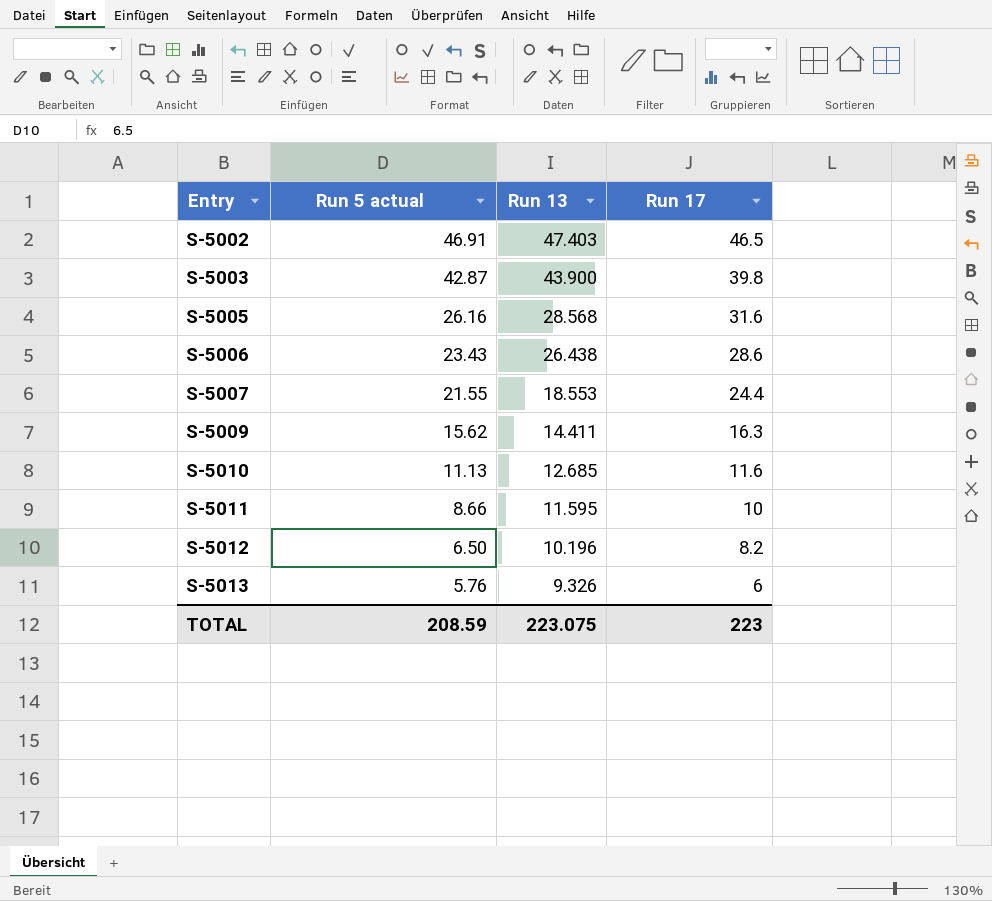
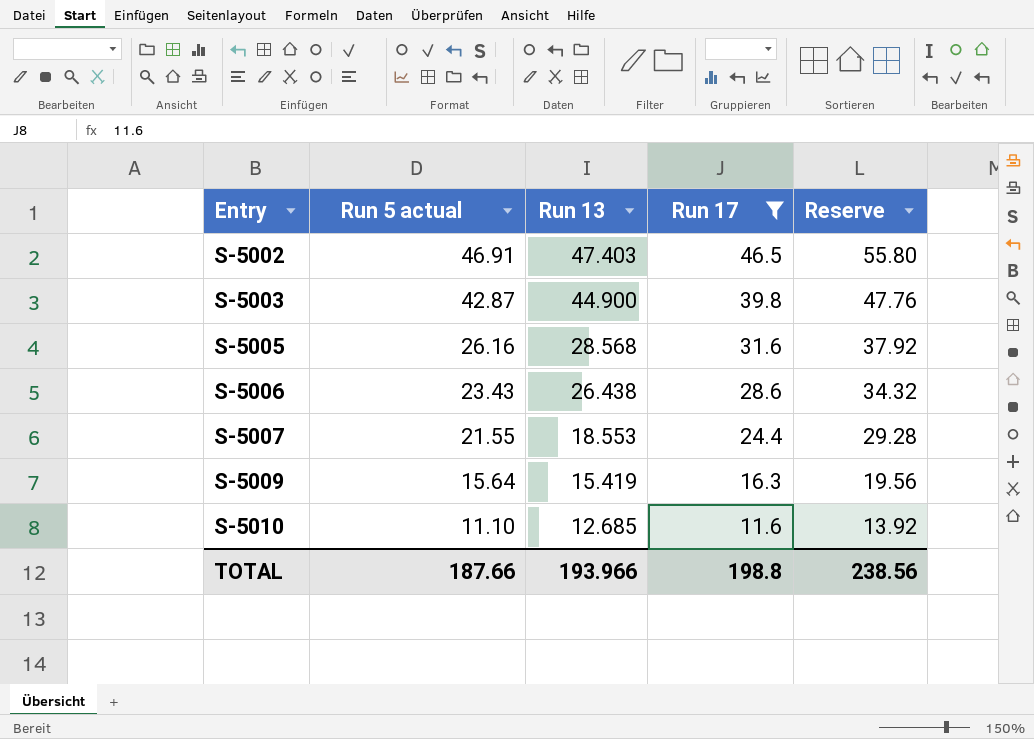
filter: none -> Run 17 >= 11.6
column Reserve | formula: none -> [Run 17] * 1.2
S-5003 | Run 13: 43.900 -> 44.900
S-5009 | Run 5 actual: 15.62 -> 15.64
S-5009 | Run 13: 14.411 -> 15.419
S-5010 | Run 5 actual: 11.13 -> 11.10
TOTAL | Run 5 actual: 208.59 -> 187.66
TOTAL | Run 13: 223.075 -> 193.966
TOTAL | Run 17: 223 -> 198.8

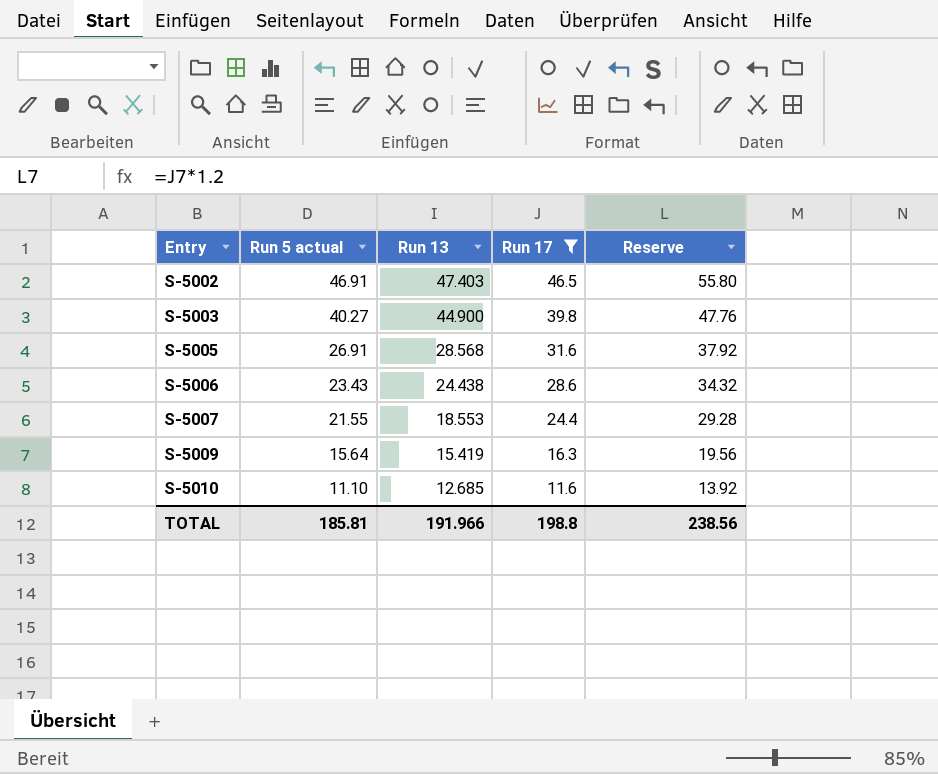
S-5003 | Run 5 actual: 42.87 -> 40.27
S-5005 | Run 5 actual: 26.16 -> 26.91
S-5006 | Run 13: 26.438 -> 24.438
TOTAL | Run 5 actual: 187.66 -> 185.81
TOTAL | Run 13: 193.966 -> 191.966

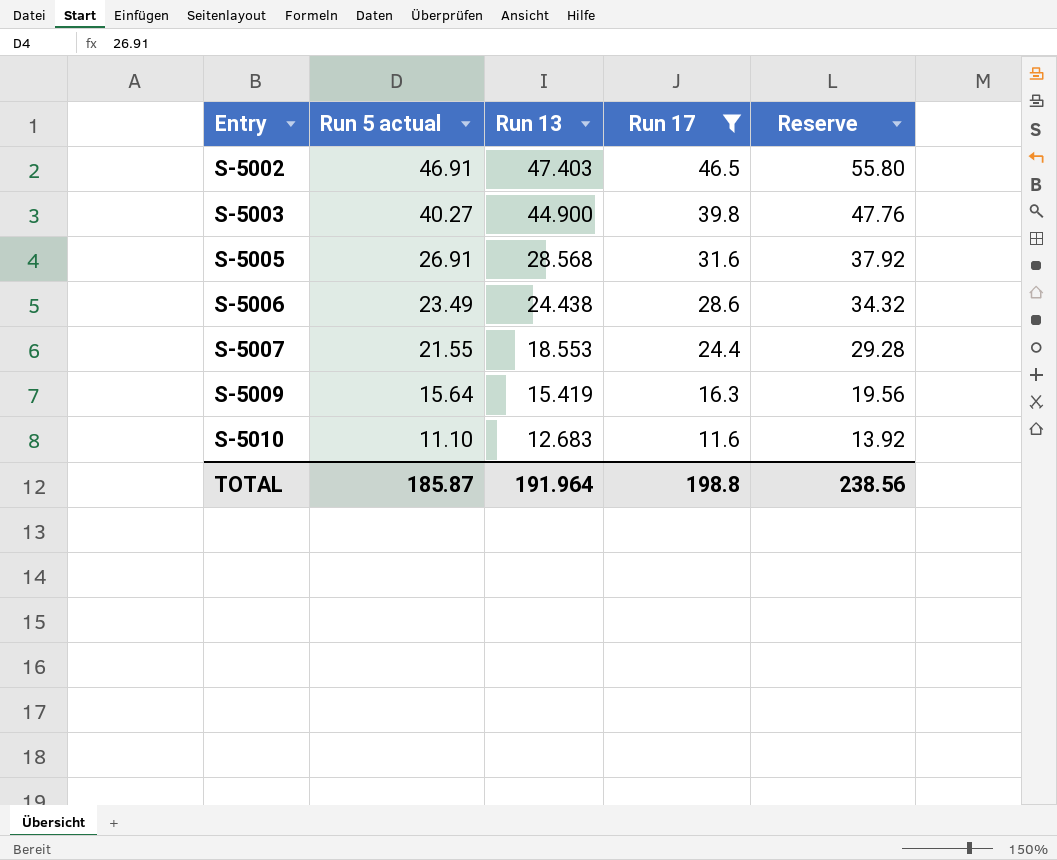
S-5006 | Run 5 actual: 23.43 -> 23.49
S-5010 | Run 13: 12.685 -> 12.683
TOTAL | Run 5 actual: 185.81 -> 185.87
TOTAL | Run 13: 191.966 -> 191.964

